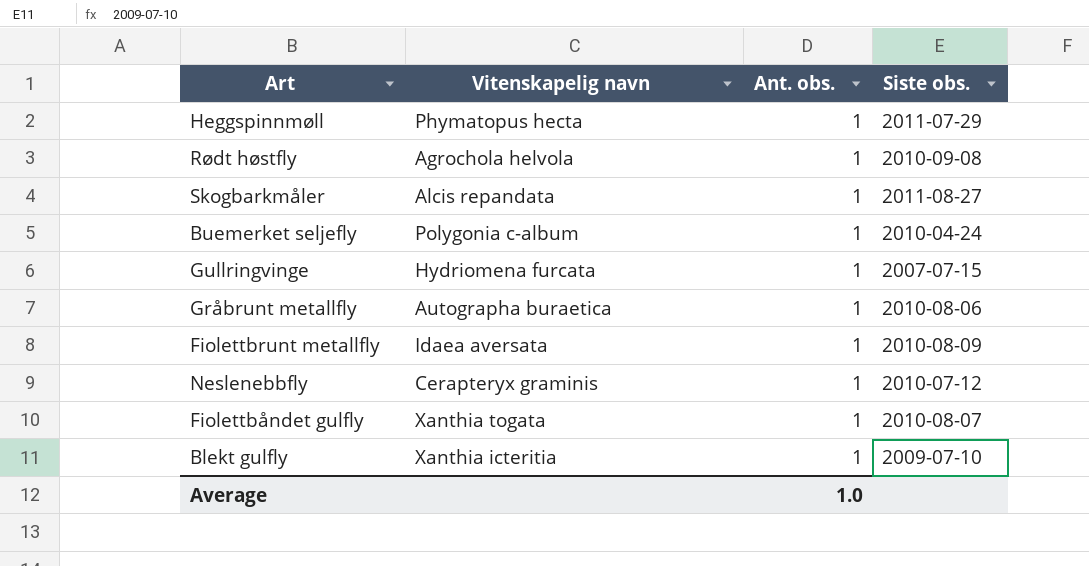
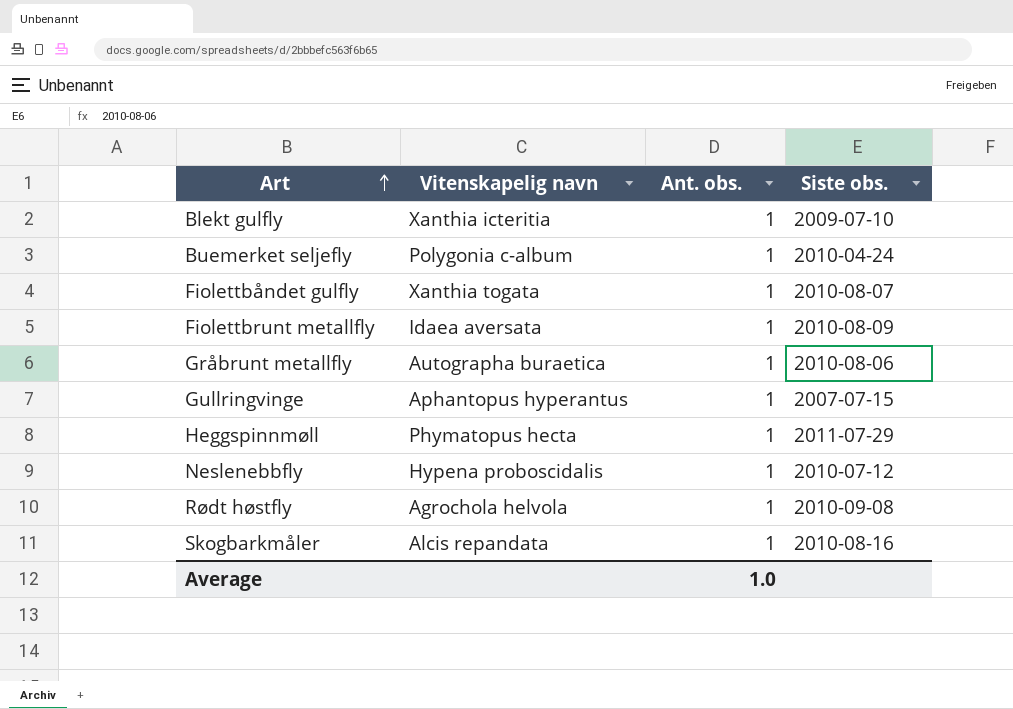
row order: none -> Art ascending
Gullringvinge | Vitenskapelig navn: Hydriomena furcata -> Aphantopus hyperantus
Neslenebbfly | Vitenskapelig navn: Cerapteryx graminis -> Hypena proboscidalis
Skogbarkmåler | Siste obs.: 2011-08-27 -> 2010-08-16

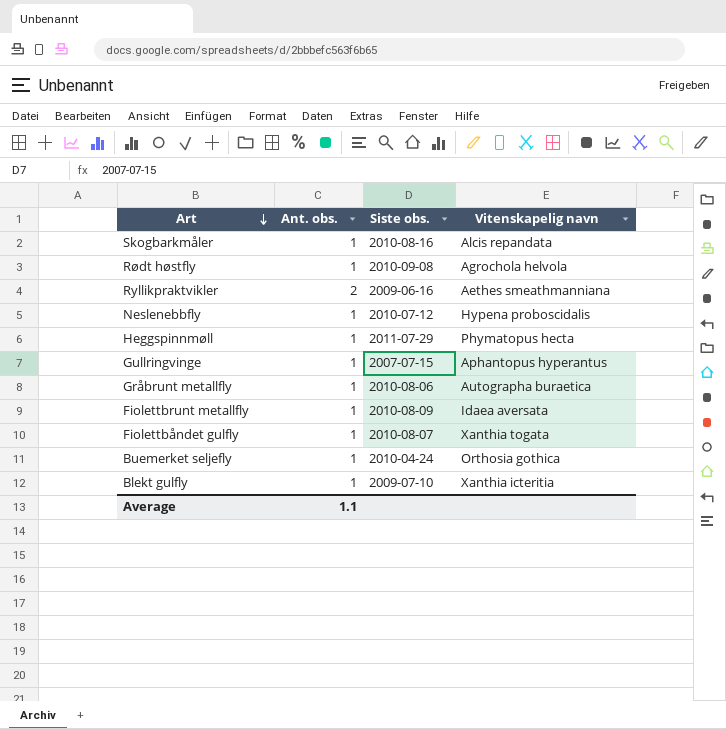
row order: Art ascending -> Art descending
column Vitenskapelig navn | position: 2 -> 4
row Ryllikpraktvikler: none -> 2 | 2009-06-16 | Aethes smeathmanniana
Buemerket seljefly | Vitenskapelig navn: Polygonia c-album -> Orthosia gothica
Average | Ant. obs.: 1.0 -> 1.1

